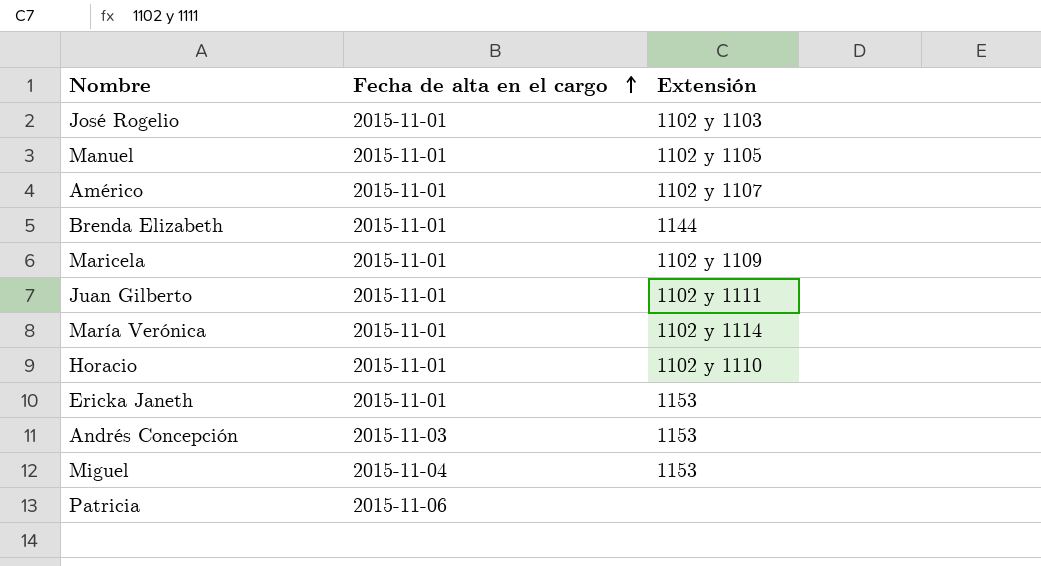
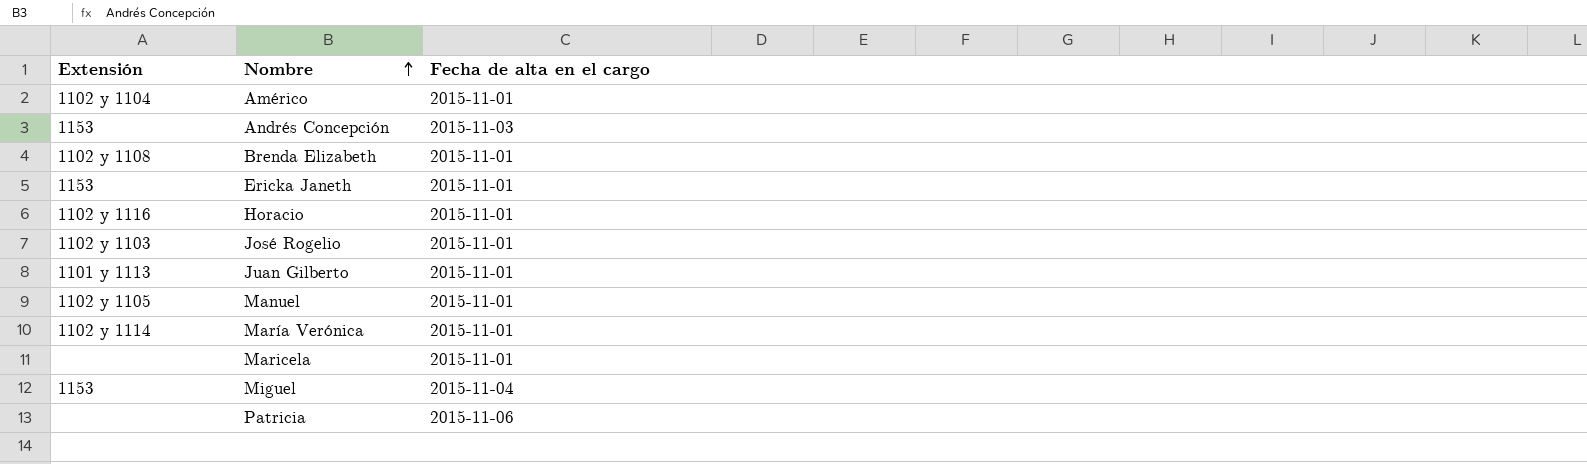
row order: Fecha de alta en el cargo ascending -> Nombre ascending
column Extensión | position: 3 -> 1
Américo | Extensión: 1102 y 1107 -> 1102 y 1104
Brenda Elizabeth | Extensión: 1144 -> 1102 y 1108
Horacio | Extensión: 1102 y 1110 -> 1102 y 1116
Juan Gilberto | Extensión: 1102 y 1111 -> 1101 y 1113
Maricela | Extensión: 1102 y 1109 -> none

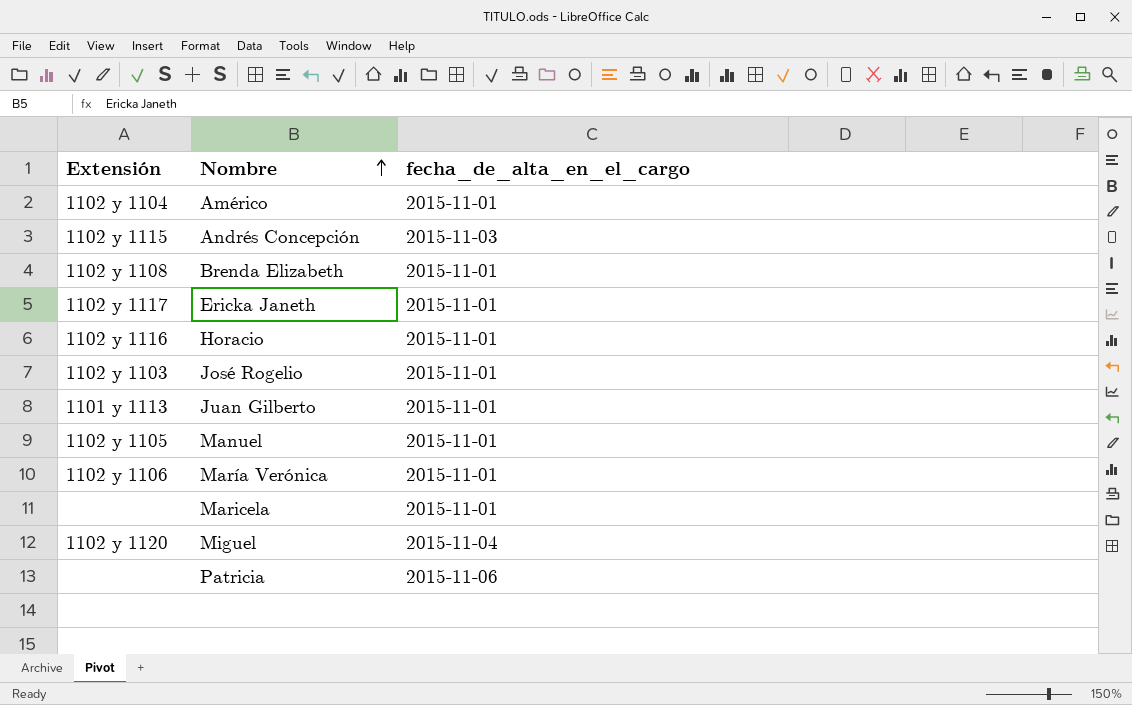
column name: Fecha de alta en el cargo -> fecha_de_alta_en_el_cargo
Andrés Concepción | Extensión: 1153 -> 1102 y 1115
Ericka Janeth | Extensión: 1153 -> 1102 y 1117
María Verónica | Extensión: 1102 y 1114 -> 1102 y 1106
Miguel | Extensión: 1153 -> 1102 y 1120

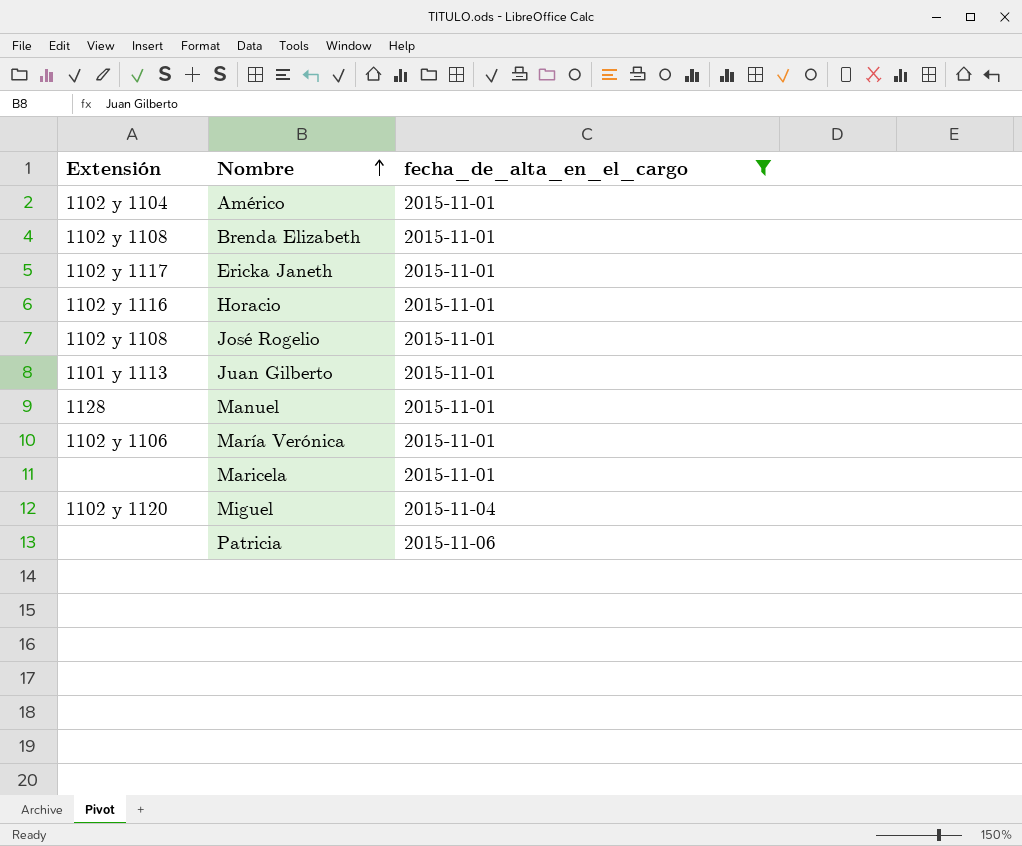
filter: none -> fecha_de_alta_en_el_cargo != 2015-11-03
José Rogelio | Extensión: 1102 y 1103 -> 1102 y 1108
Manuel | Extensión: 1102 y 1105 -> 1128

